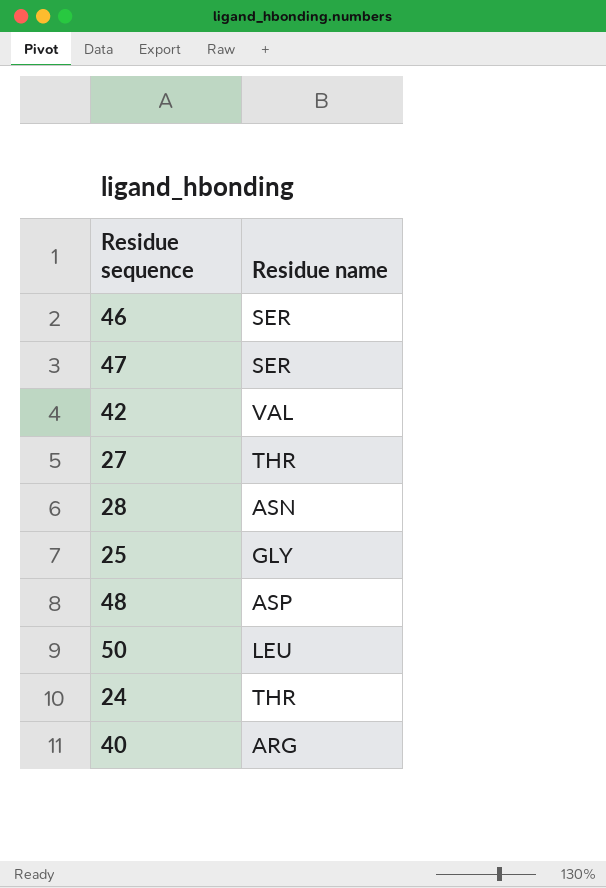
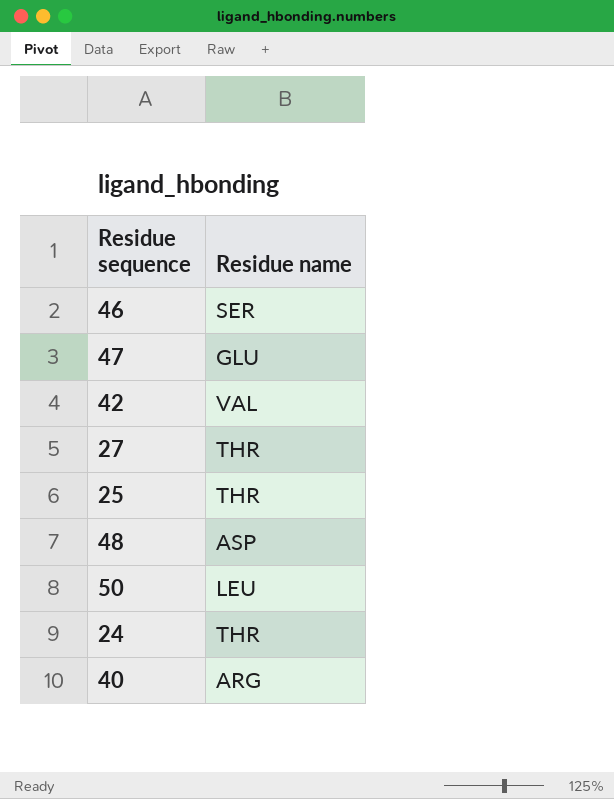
row 28: ASN -> none
47 | Residue name: SER -> GLU
25 | Residue name: GLY -> THR

